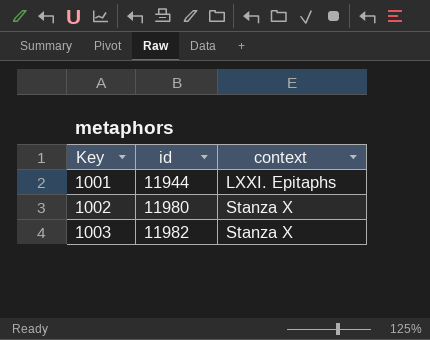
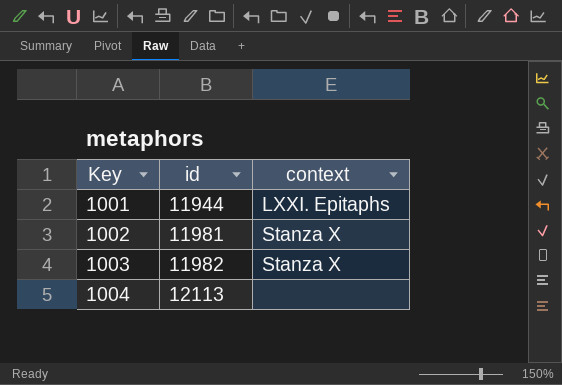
1002 | id: 11980 -> 11981
row 1004: none -> 12113 | none

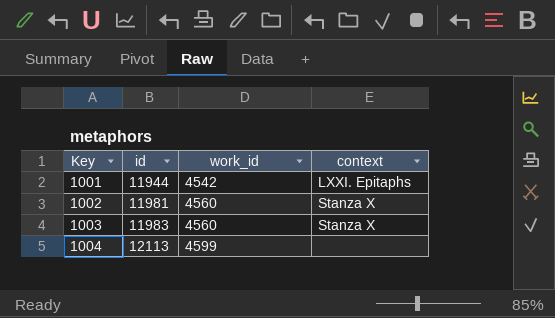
column work_id | position: none -> 3
1003 | id: 11982 -> 11983

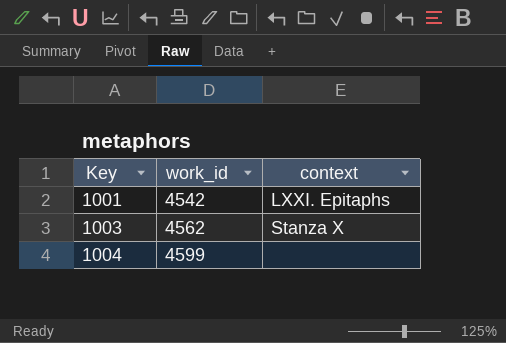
column id | position: 2 -> none
row 1002: 11981 | 4560 | Stanza X -> none
1003 | work_id: 4560 -> 4562

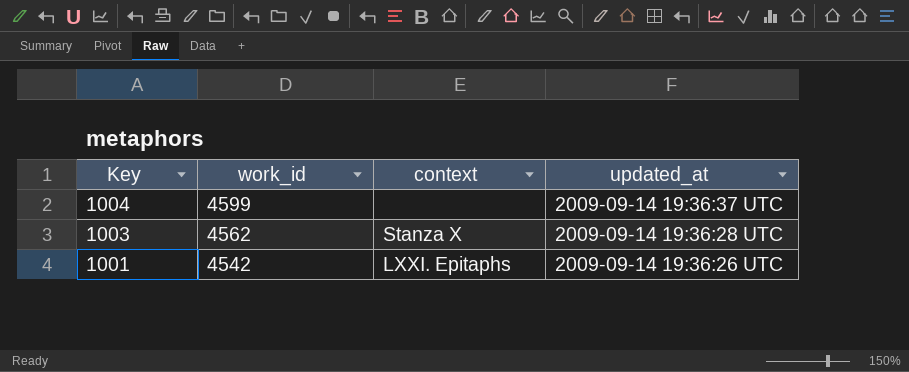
row order: Key ascending -> Key descending
column updated_at | position: none -> 4

